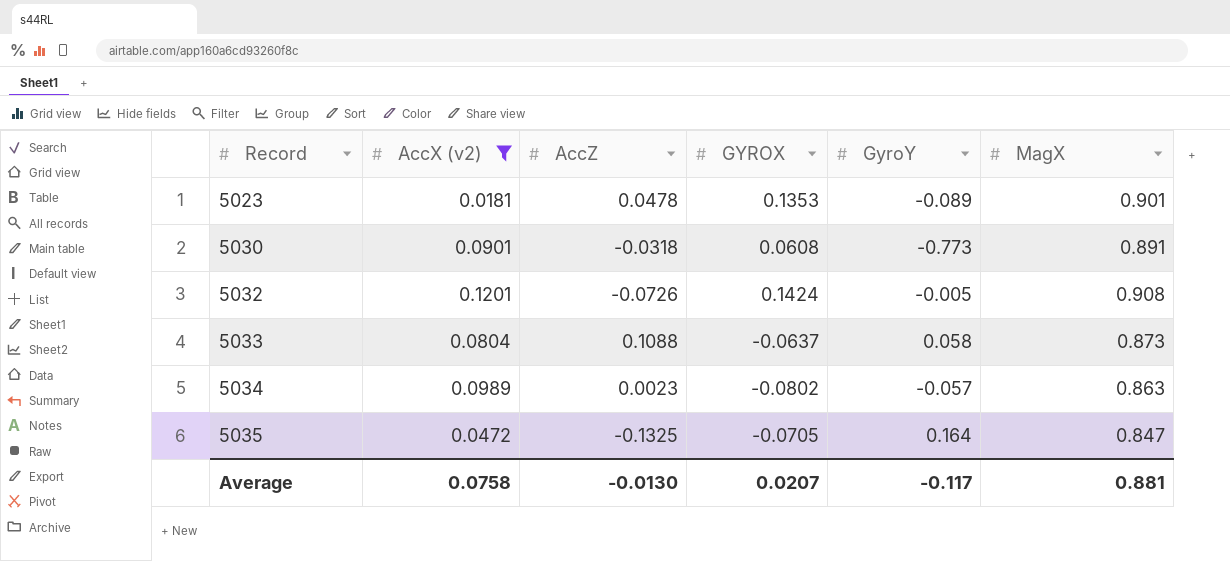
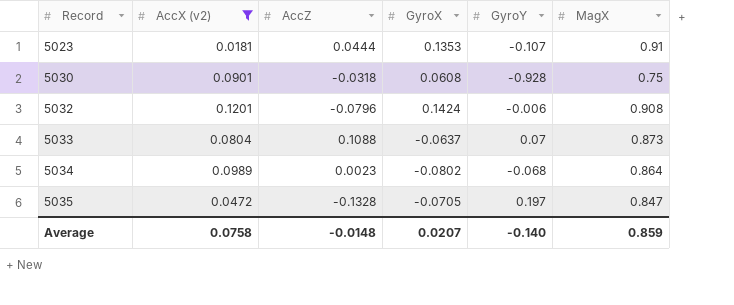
column name: GYROX -> GyroX
5023 | AccZ: 0.0478 -> 0.0444
5023 | GyroY: -0.089 -> -0.107
5023 | MagX: 0.901 -> 0.91
5030 | GyroY: -0.773 -> -0.928
5030 | MagX: 0.891 -> 0.75
5032 | AccZ: -0.0726 -> -0.0796
5032 | GyroY: -0.005 -> -0.006
5033 | GyroY: 0.058 -> 0.07
5034 | GyroY: -0.057 -> -0.068
5034 | MagX: 0.863 -> 0.864
5035 | AccZ: -0.1325 -> -0.1328
5035 | GyroY: 0.164 -> 0.197
Average | AccZ: -0.0130 -> -0.0148
Average | GyroY: -0.117 -> -0.140
Average | MagX: 0.881 -> 0.859

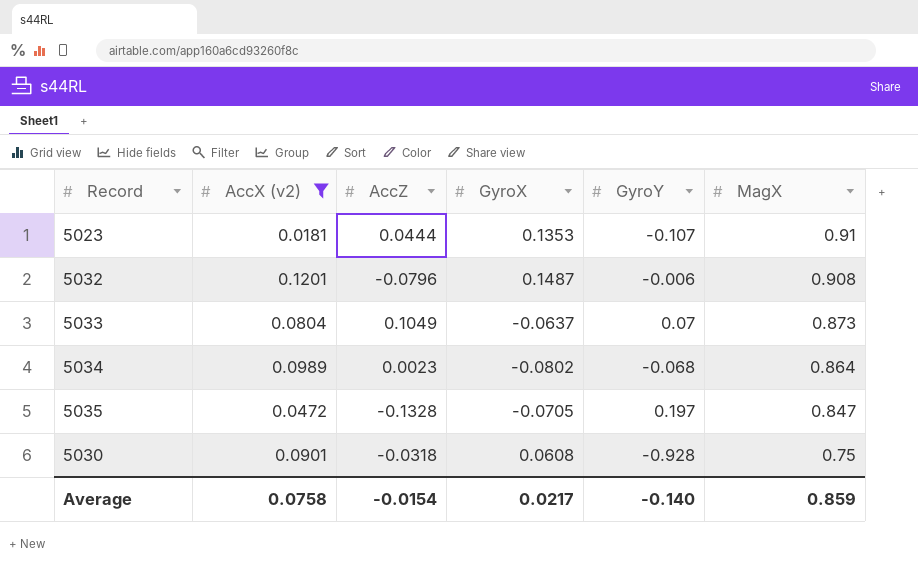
row order: Record ascending -> MagX descending
5032 | GyroX: 0.1424 -> 0.1487
5033 | AccZ: 0.1088 -> 0.1049
Average | AccZ: -0.0148 -> -0.0154
Average | GyroX: 0.0207 -> 0.0217

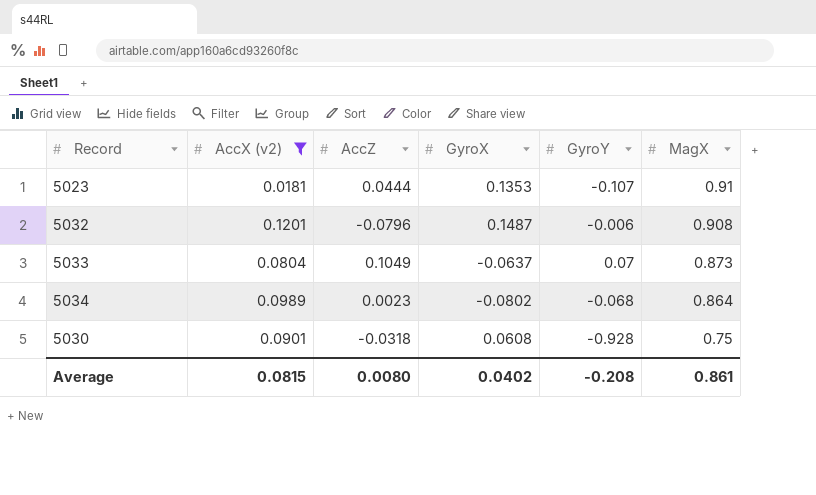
row 5035: 0.0472 | -0.1328 | -0.0705 | 0.197 | 0.847 -> none
Average | AccX (v2): 0.0758 -> 0.0815
Average | AccZ: -0.0154 -> 0.0080
Average | GyroX: 0.0217 -> 0.0402
Average | GyroY: -0.140 -> -0.208
Average | MagX: 0.859 -> 0.861

